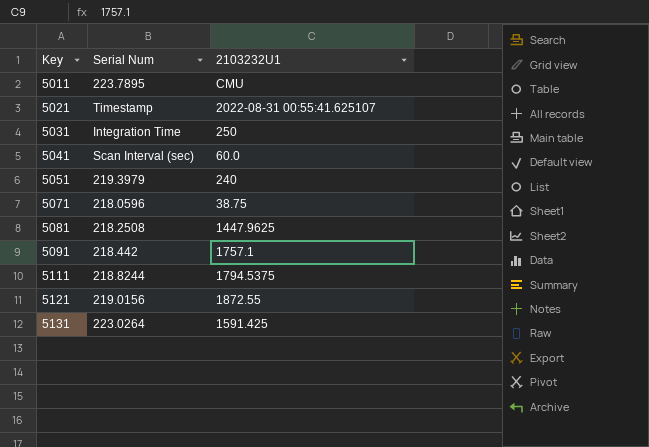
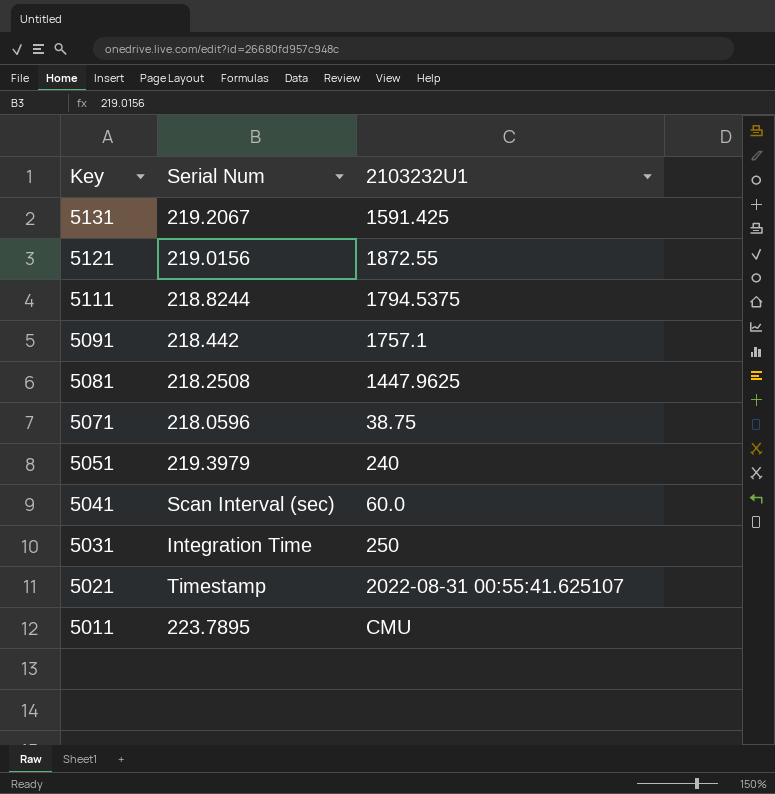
row order: Key ascending -> Key descending
5131 | Serial Num: 223.0264 -> 219.2067

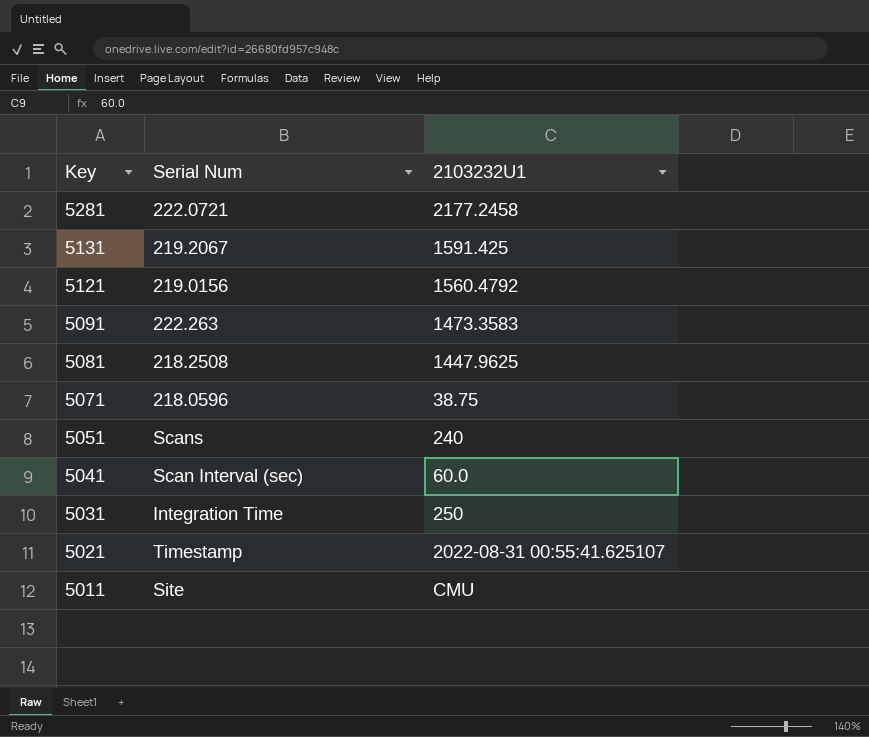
row 5111: 218.8244 | 1794.5375 -> none
row 5281: none -> 222.0721 | 2177.2458
5121 | 2103232U1: 1872.55 -> 1560.4792
5091 | Serial Num: 218.442 -> 222.263
5091 | 2103232U1: 1757.1 -> 1473.3583
5051 | Serial Num: 219.3979 -> Scans
5011 | Serial Num: 223.7895 -> Site

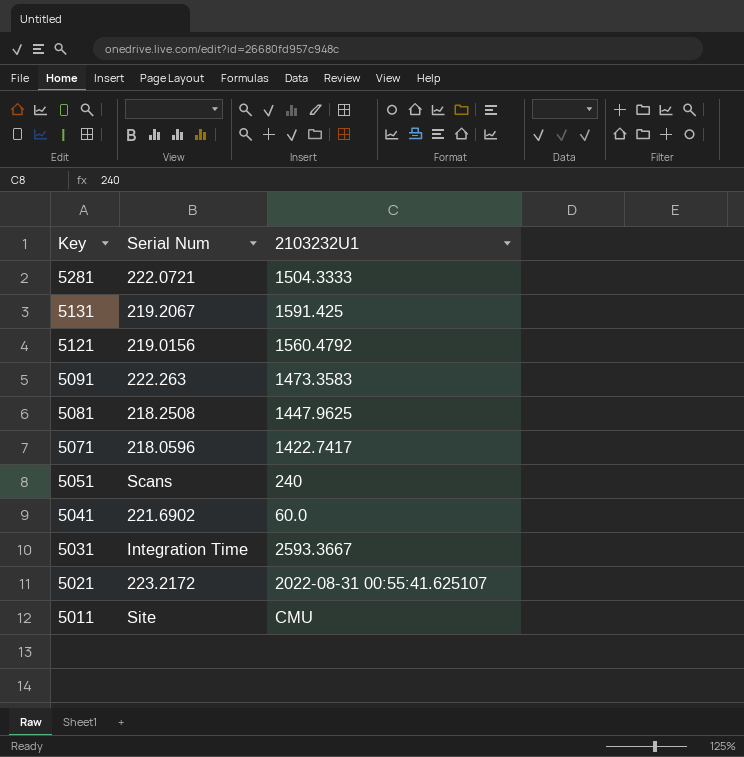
5281 | 2103232U1: 2177.2458 -> 1504.3333
5071 | 2103232U1: 38.75 -> 1422.7417
5041 | Serial Num: Scan Interval (sec) -> 221.6902
5031 | 2103232U1: 250 -> 2593.3667
5021 | Serial Num: Timestamp -> 223.2172

